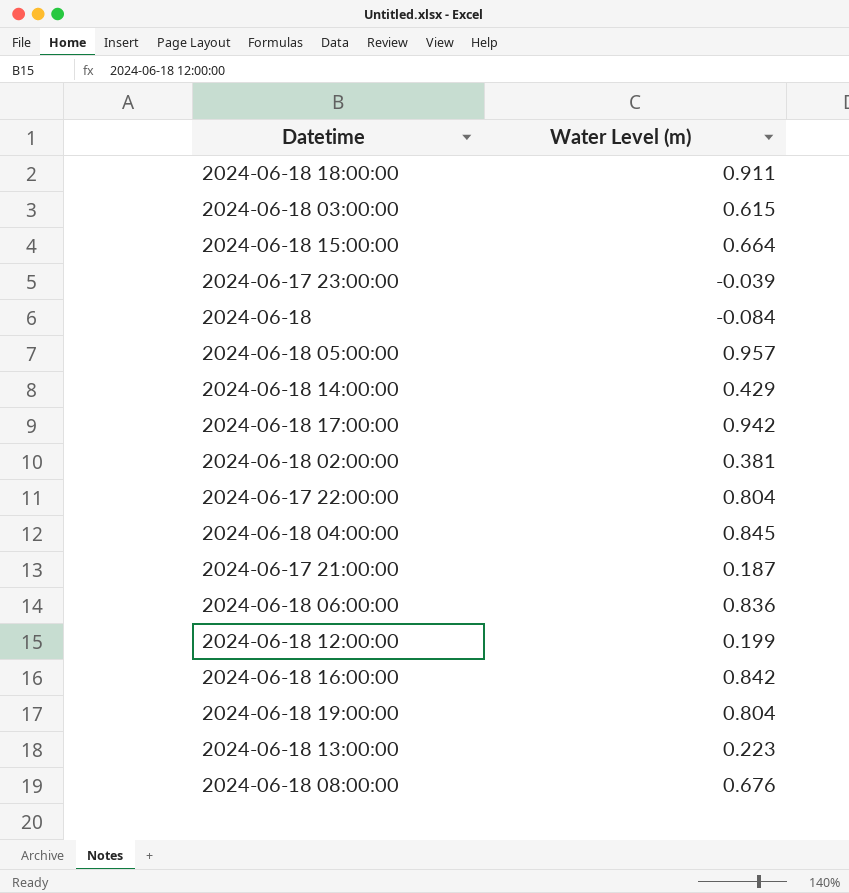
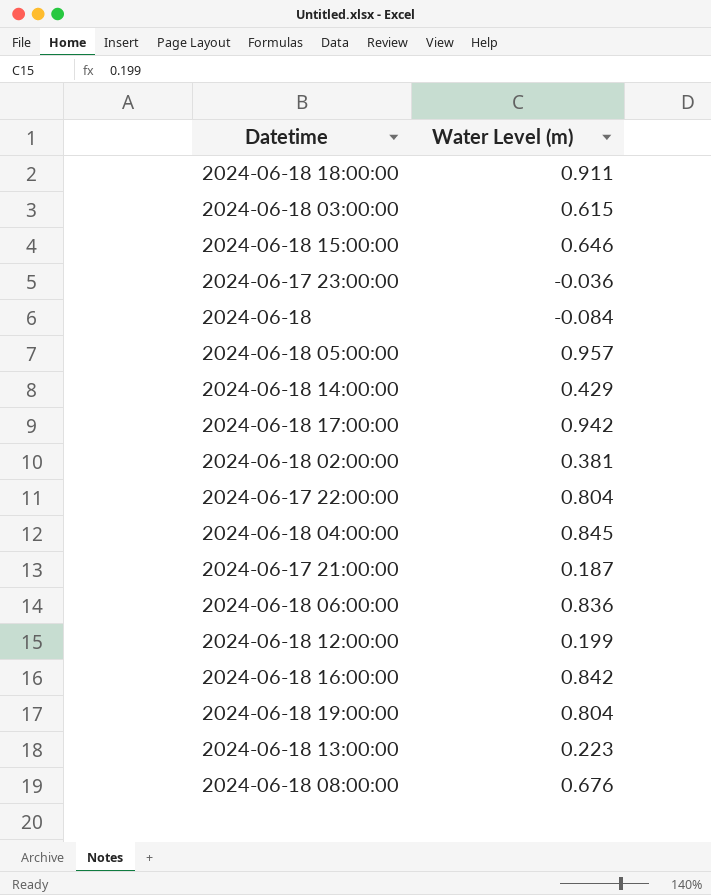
2024-06-18 15:00:00 | Water Level (m): 0.664 -> 0.646
2024-06-17 23:00:00 | Water Level (m): -0.039 -> -0.036

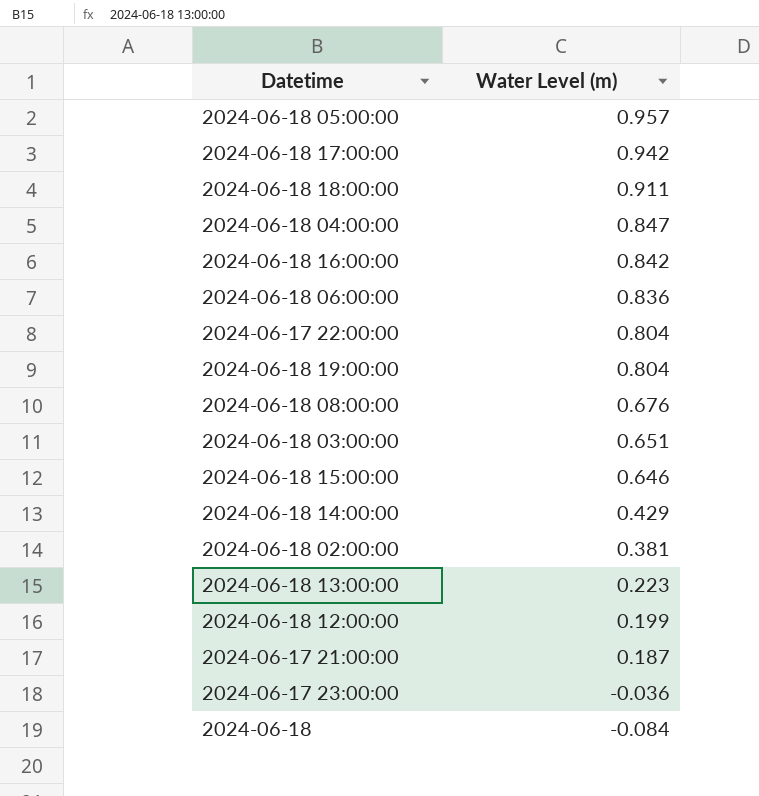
row order: none -> Water Level (m) descending
2024-06-18 04:00:00 | Water Level (m): 0.845 -> 0.847
2024-06-18 03:00:00 | Water Level (m): 0.615 -> 0.651

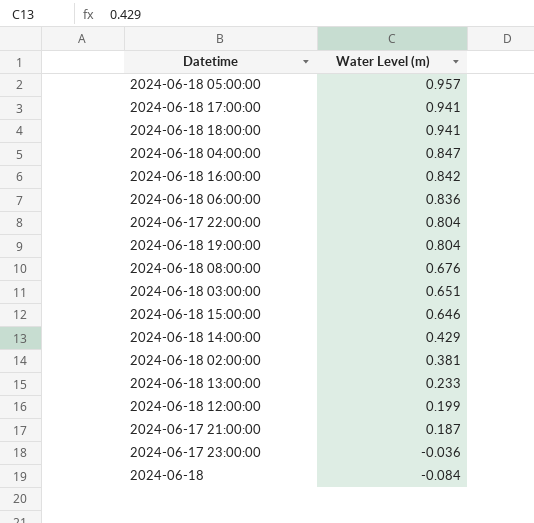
2024-06-18 17:00:00 | Water Level (m): 0.942 -> 0.941
2024-06-18 18:00:00 | Water Level (m): 0.911 -> 0.941
2024-06-18 13:00:00 | Water Level (m): 0.223 -> 0.233

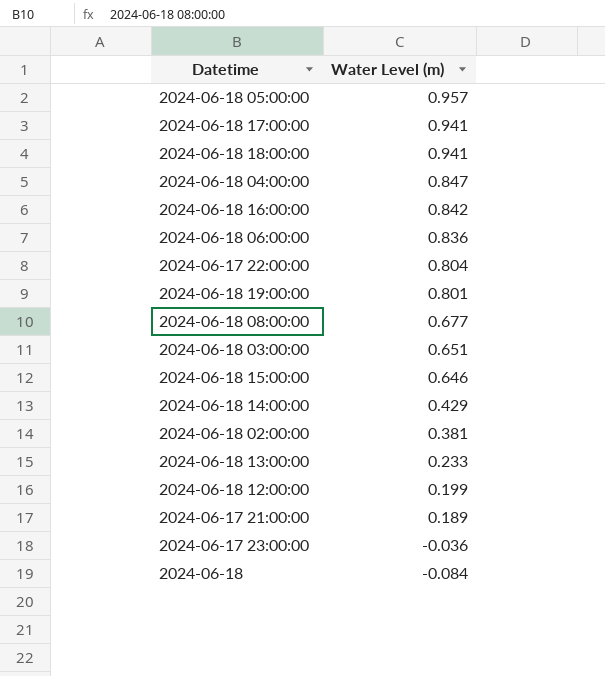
2024-06-18 19:00:00 | Water Level (m): 0.804 -> 0.801
2024-06-18 08:00:00 | Water Level (m): 0.676 -> 0.677
2024-06-17 21:00:00 | Water Level (m): 0.187 -> 0.189

